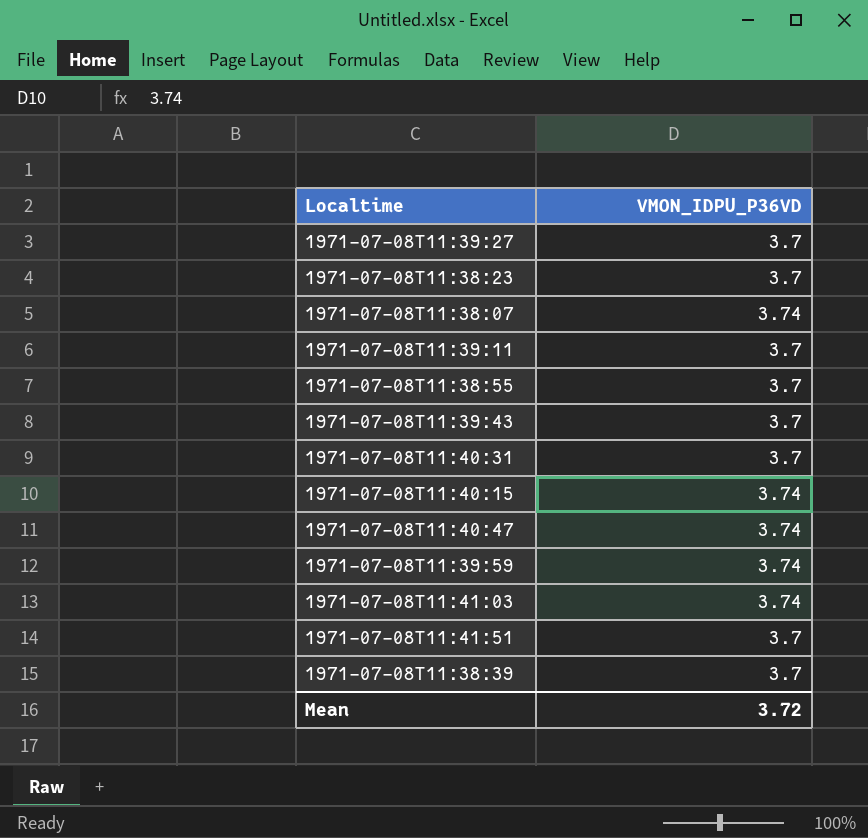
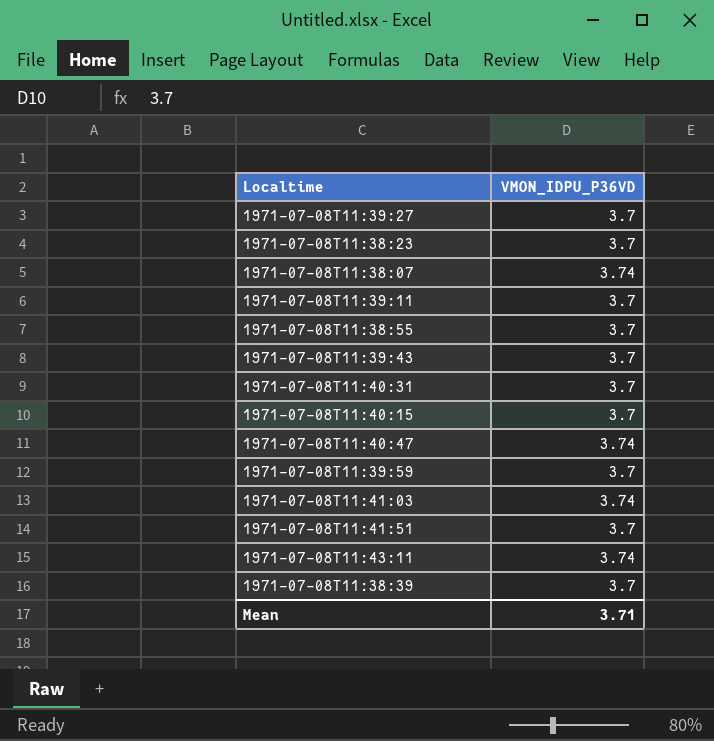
1971-07-08T11:40:15 | VMON_IDPU_P36VD: 3.74 -> 3.7
1971-07-08T11:39:59 | VMON_IDPU_P36VD: 3.74 -> 3.7
row 1971-07-08T11:43:11: none -> 3.74
Mean | VMON_IDPU_P36VD: 3.72 -> 3.71

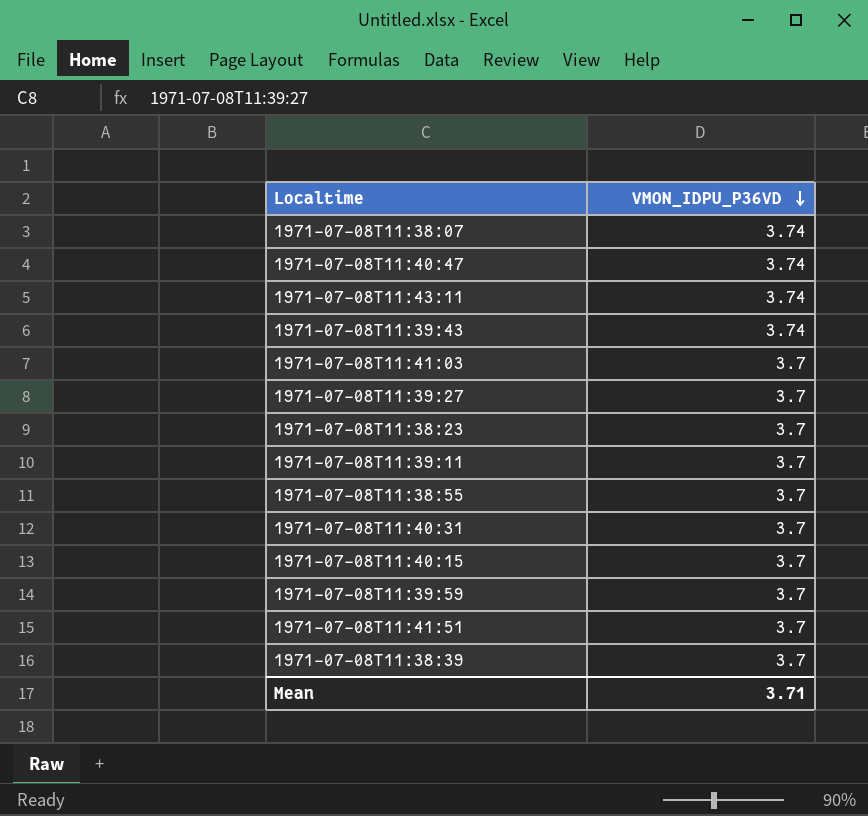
row order: none -> VMON_IDPU_P36VD descending
1971-07-08T11:39:43 | VMON_IDPU_P36VD: 3.7 -> 3.74
1971-07-08T11:41:03 | VMON_IDPU_P36VD: 3.74 -> 3.7

